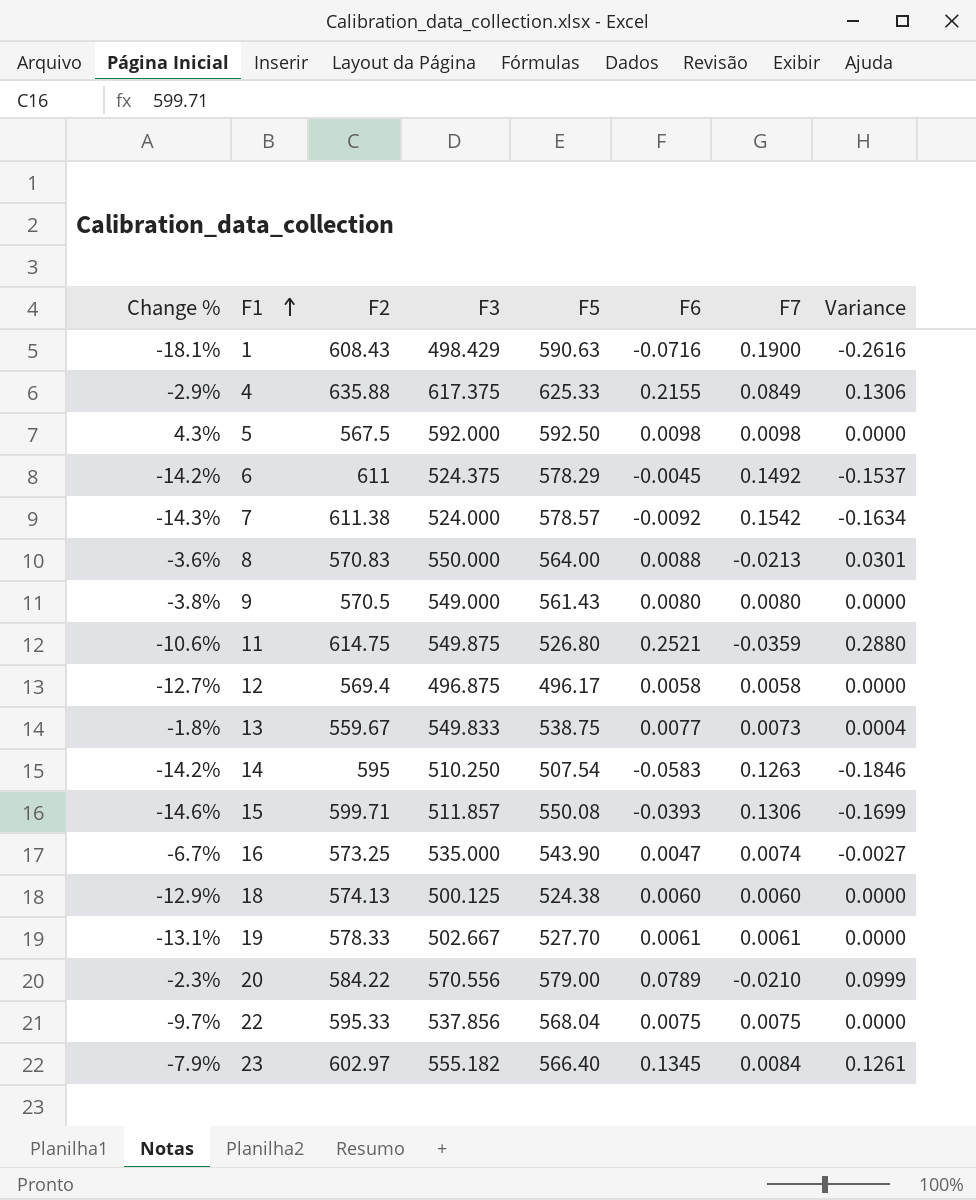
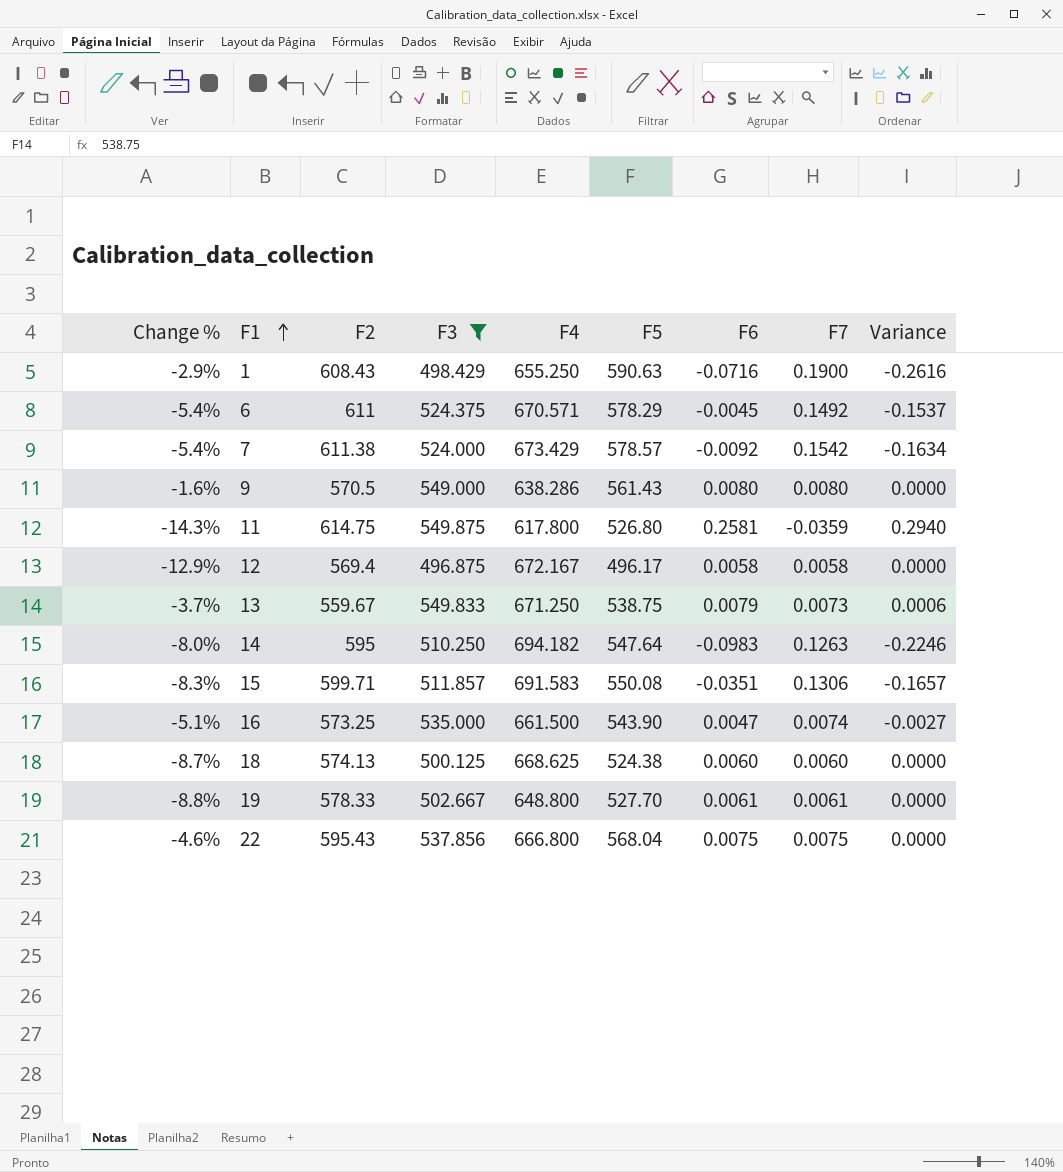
filter: none -> F3 <= 549.875
column Change % | formula: ([F3] - [F2]) / [F2] -> ([F5] - [F2]) / [F2]
column F4 | position: none -> 5
11 | F6: 0.2521 -> 0.2581
11 | Variance: 0.2880 -> 0.2940
13 | F6: 0.0077 -> 0.0079
13 | Variance: 0.0004 -> 0.0006
14 | F5: 507.54 -> 547.64
14 | F6: -0.0583 -> -0.0983
14 | Variance: -0.1846 -> -0.2246
15 | F6: -0.0393 -> -0.0351
15 | Variance: -0.1699 -> -0.1657
22 | F2: 595.33 -> 595.43

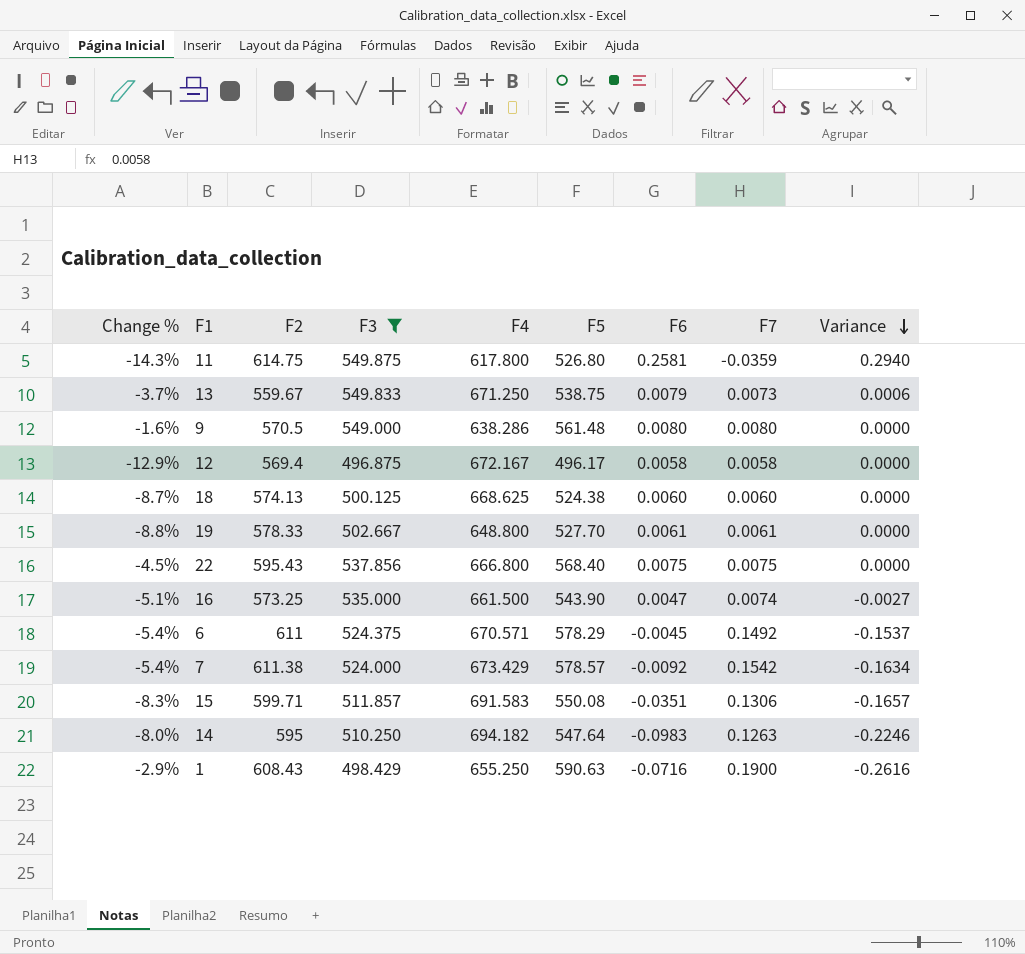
row order: F1 ascending -> Variance descending
9 | F5: 561.43 -> 561.48
22 | Change %: -4.6% -> -4.5%
22 | F5: 568.04 -> 568.40

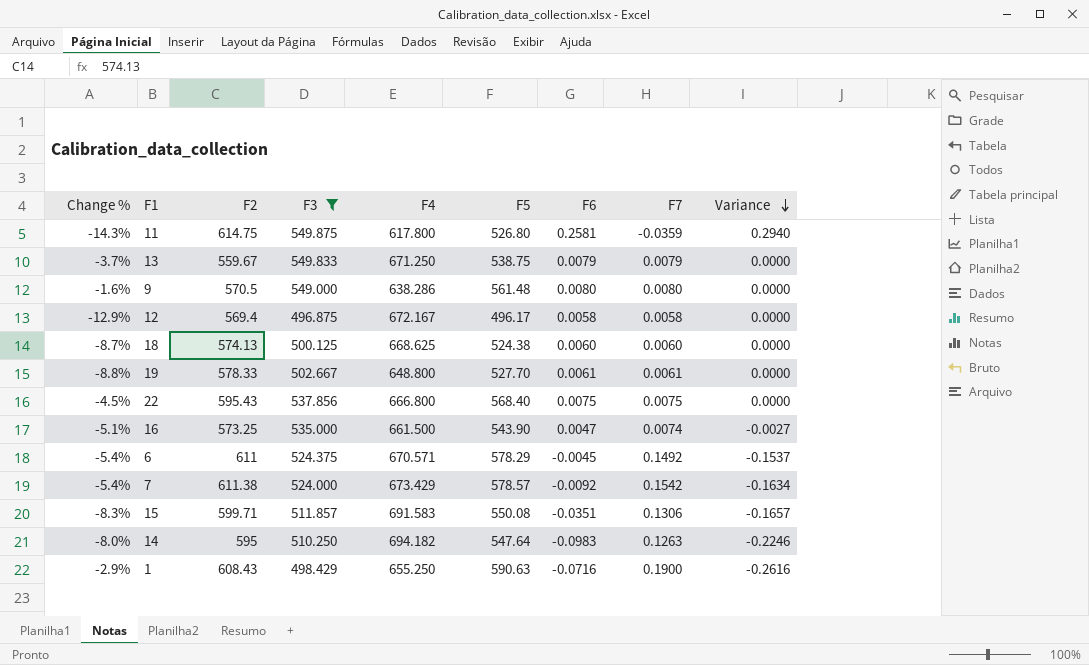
13 | F7: 0.0073 -> 0.0079
13 | Variance: 0.0006 -> 0.0000

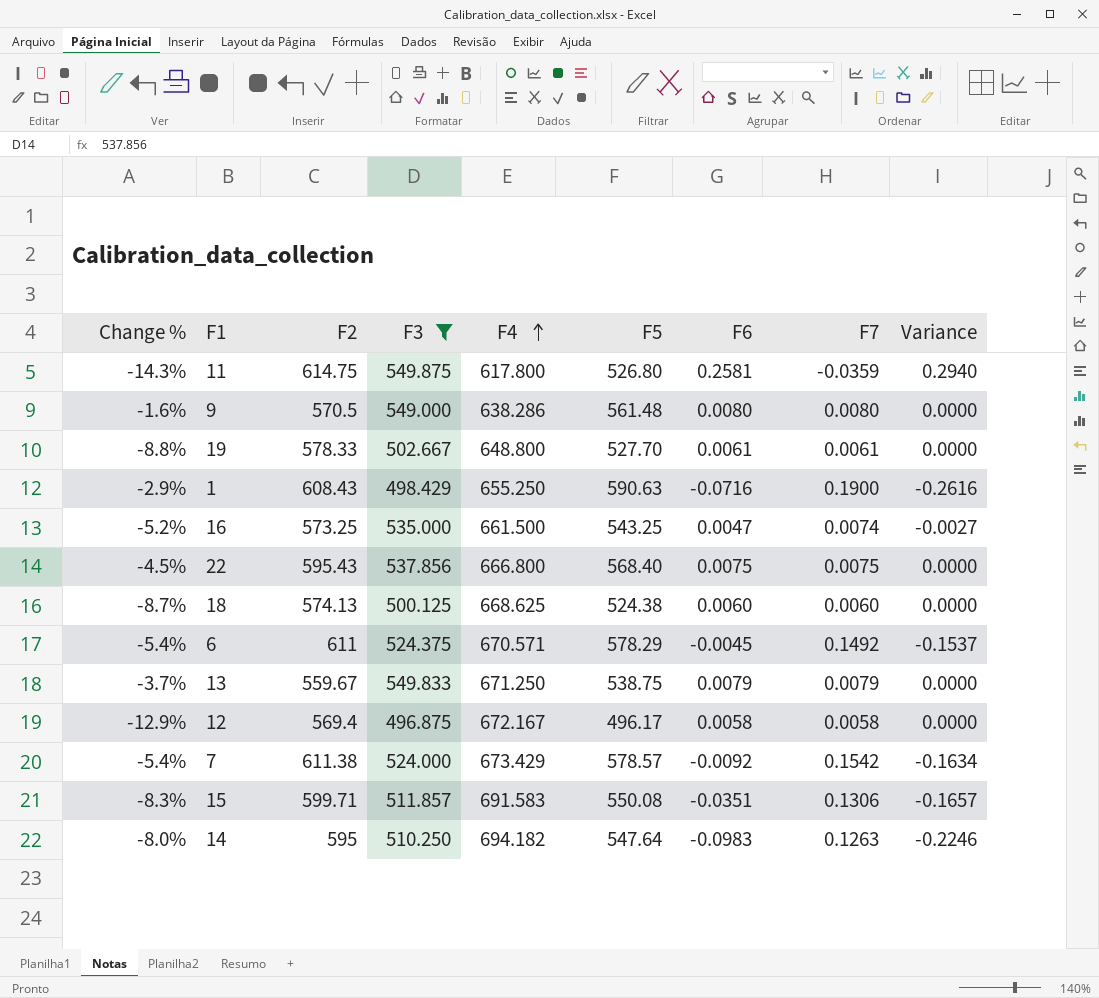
row order: Variance descending -> F4 ascending
16 | Change %: -5.1% -> -5.2%
16 | F5: 543.90 -> 543.25

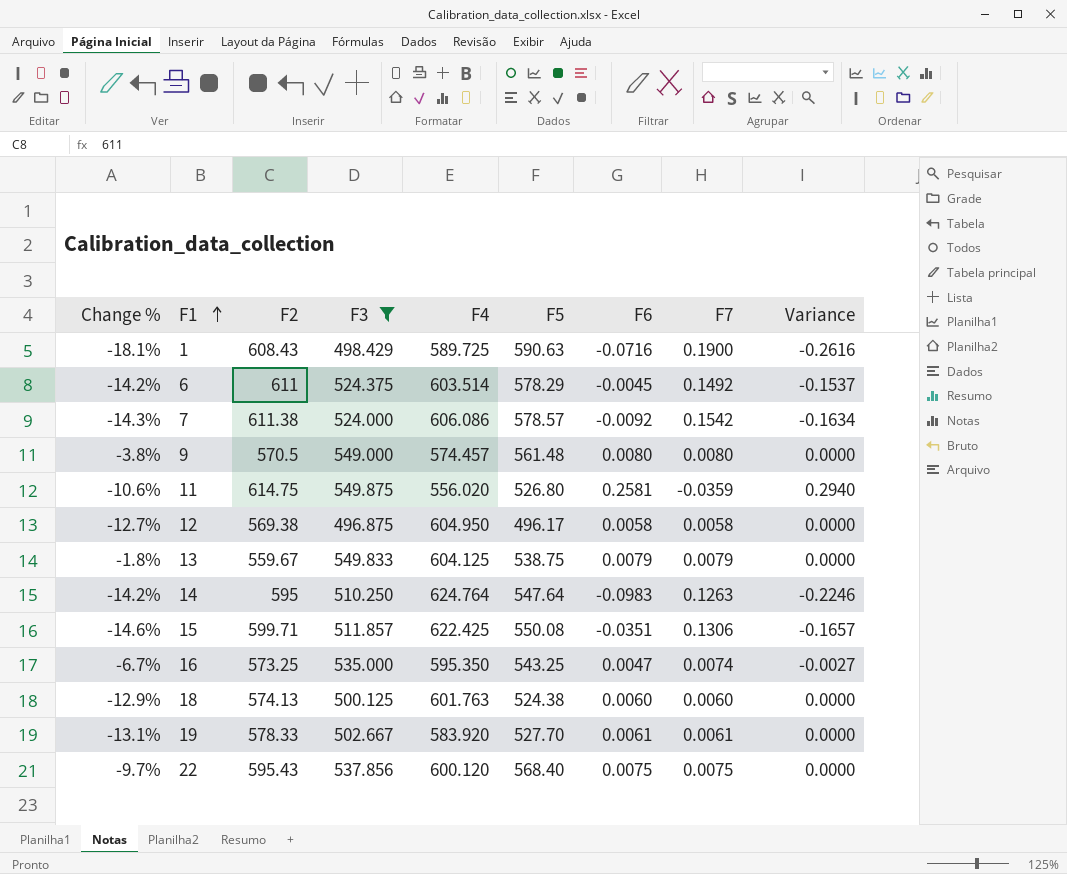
row order: F4 ascending -> F1 ascending
column Change % | formula: ([F5] - [F2]) / [F2] -> ([F3] - [F2]) / [F2]
1 | F4: 655.250 -> 589.725
6 | F4: 670.571 -> 603.514
7 | F4: 673.429 -> 606.086
9 | F4: 638.286 -> 574.457
11 | F4: 617.800 -> 556.020
12 | F2: 569.4 -> 569.38
12 | F4: 672.167 -> 604.950
13 | F4: 671.250 -> 604.125
14 | F4: 694.182 -> 624.764
15 | F4: 691.583 -> 622.425
16 | F4: 661.500 -> 595.350
18 | F4: 668.625 -> 601.763
19 | F4: 648.800 -> 583.920
22 | F4: 666.800 -> 600.120

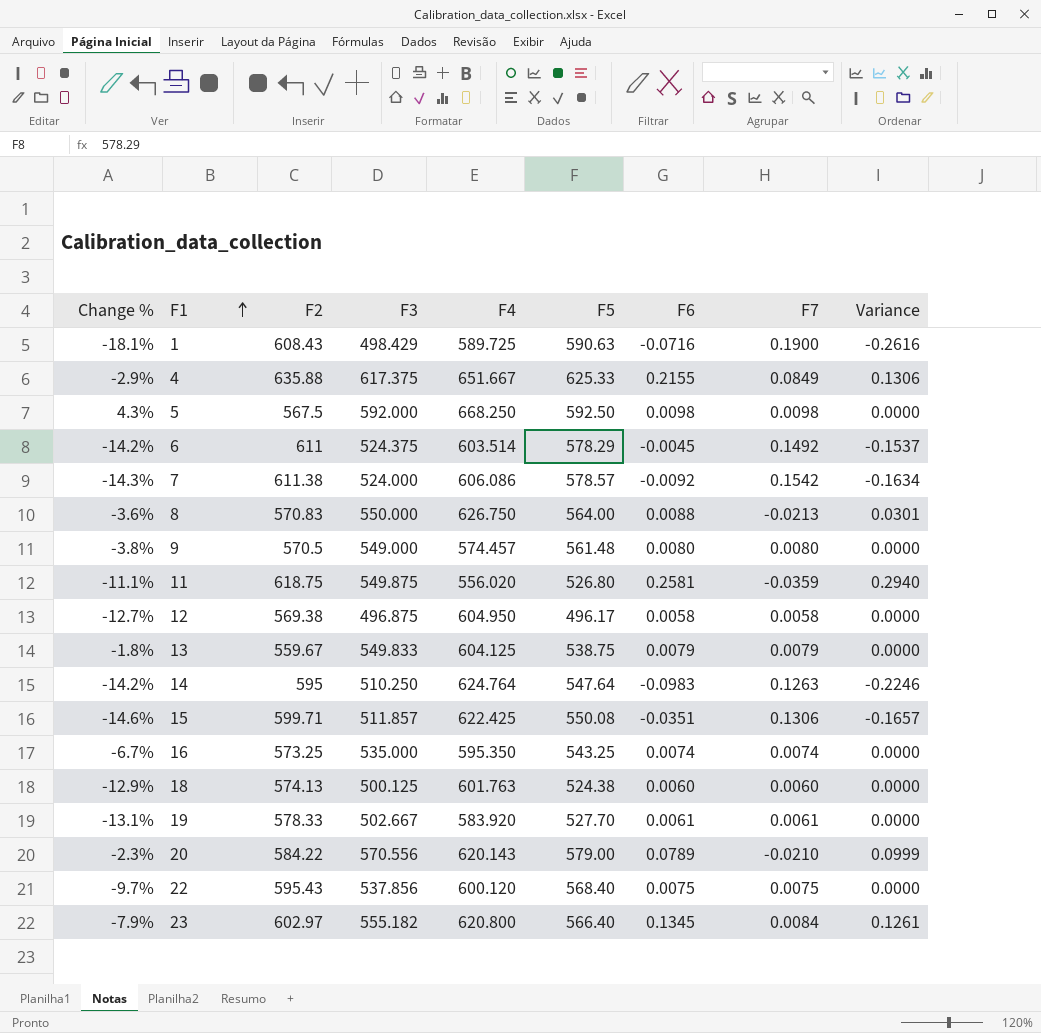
filter: F3 <= 549.875 -> none
11 | Change %: -10.6% -> -11.1%
11 | F2: 614.75 -> 618.75
16 | F6: 0.0047 -> 0.0074
16 | Variance: -0.0027 -> 0.0000

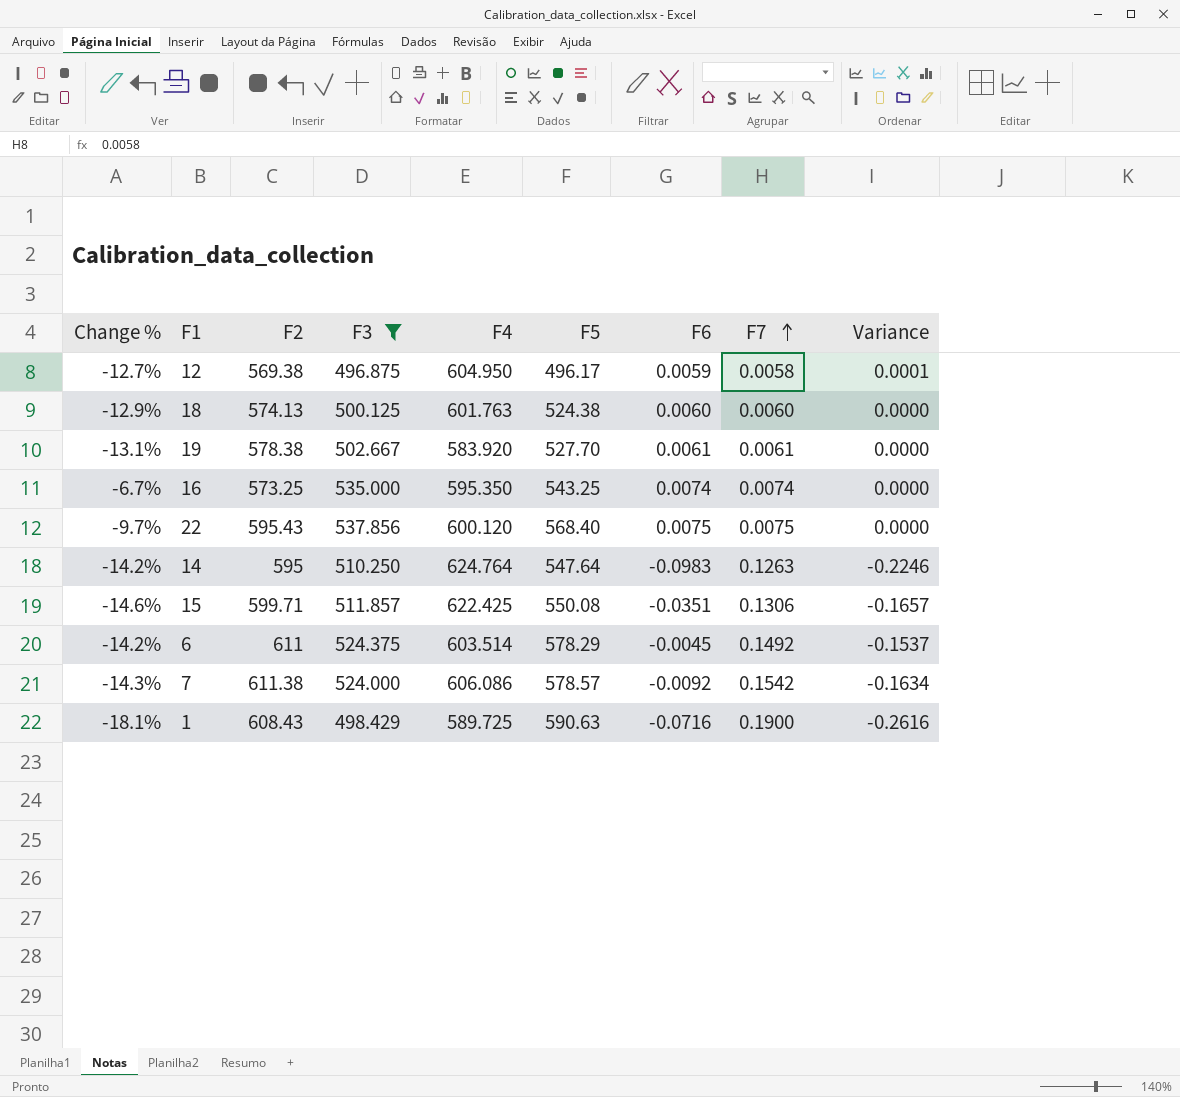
filter: none -> F3 <= 537.856
row order: F1 ascending -> F7 ascending
12 | F6: 0.0058 -> 0.0059
12 | Variance: 0.0000 -> 0.0001
19 | F2: 578.33 -> 578.38

